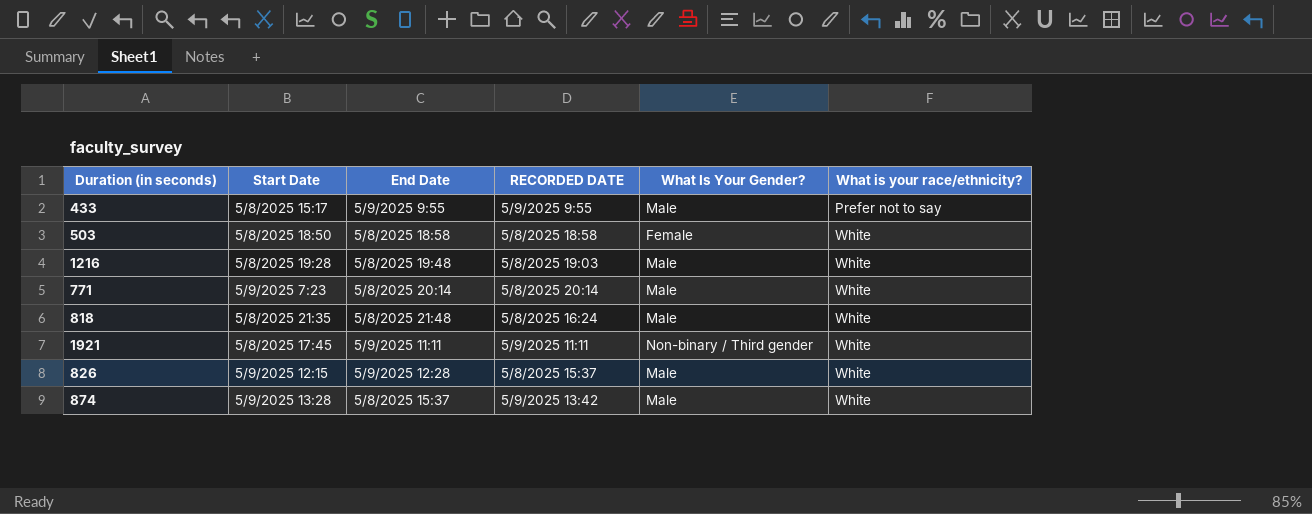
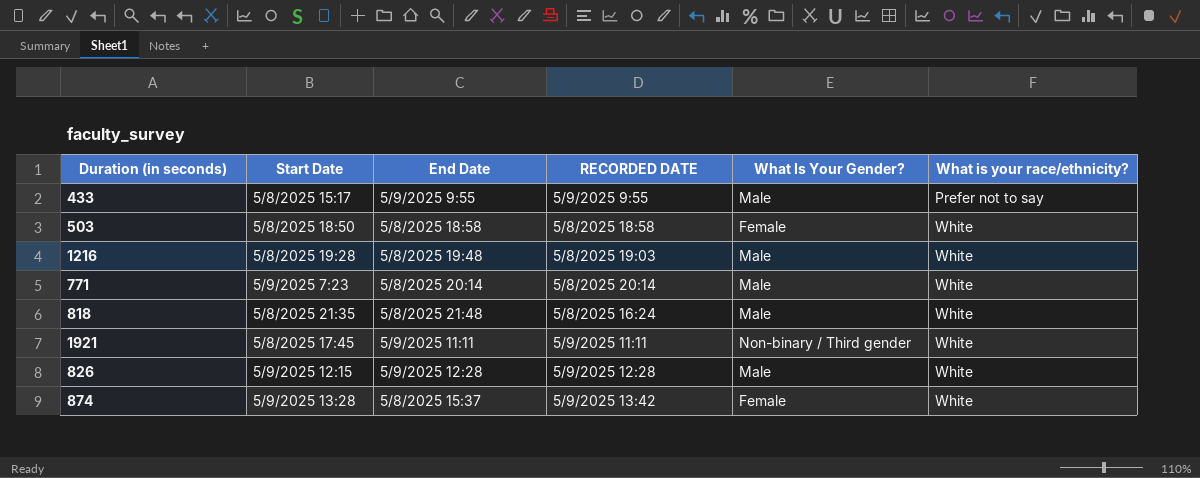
826 | RECORDED DATE: 5/8/2025 15:37 -> 5/9/2025 12:28
874 | What Is Your Gender?: Male -> Female

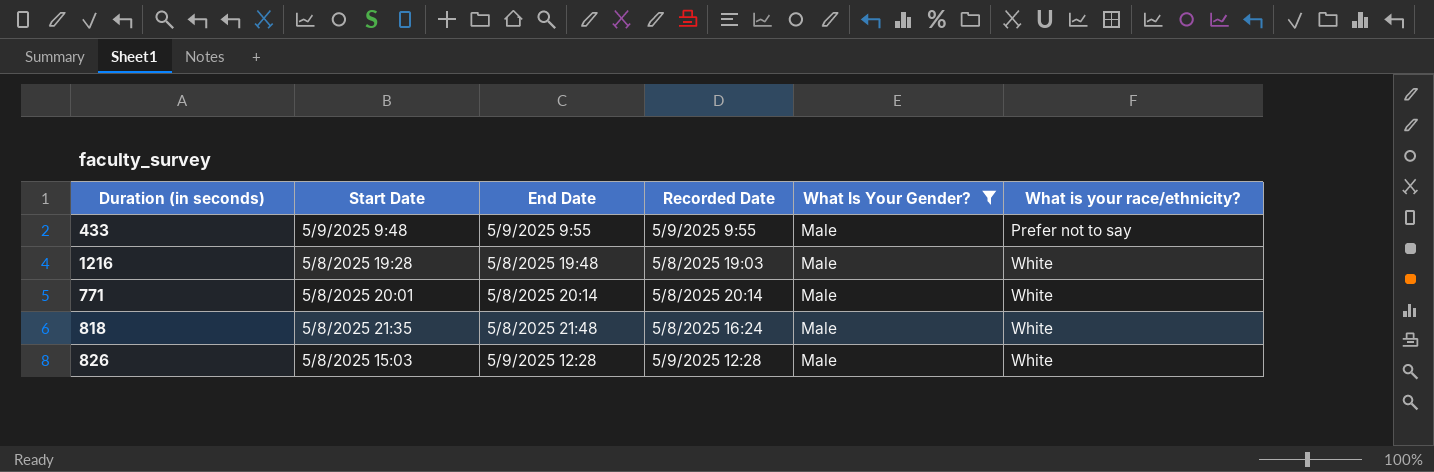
filter: none -> What Is Your Gender? = Male
column name: RECORDED DATE -> Recorded Date
433 | Start Date: 5/8/2025 15:17 -> 5/9/2025 9:48
771 | Start Date: 5/9/2025 7:23 -> 5/8/2025 20:01
826 | Start Date: 5/9/2025 12:15 -> 5/8/2025 15:03

